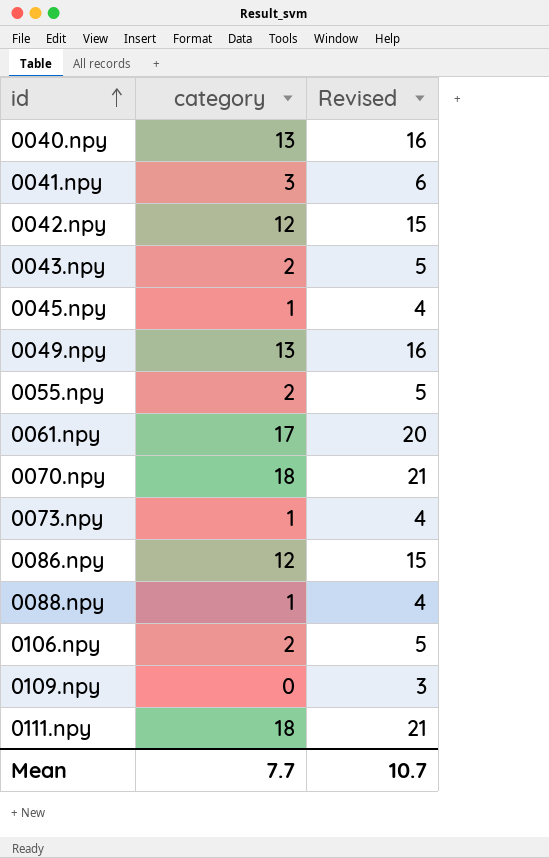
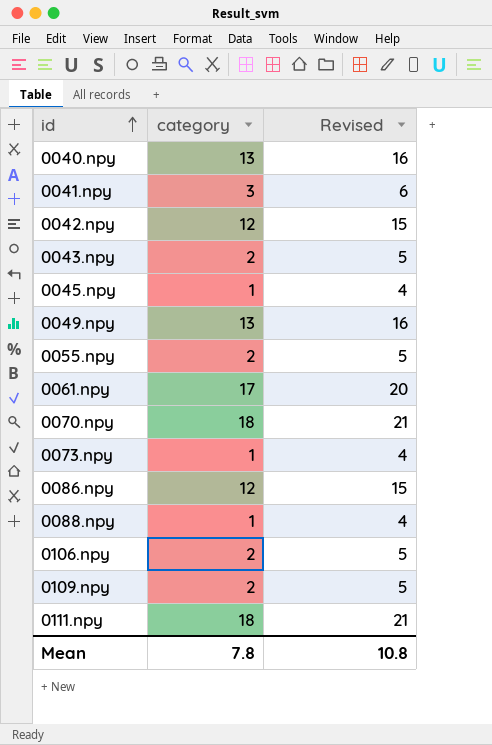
0109.npy | category: 0 -> 2
0109.npy | Revised: 3 -> 5
Mean | category: 7.7 -> 7.8
Mean | Revised: 10.7 -> 10.8

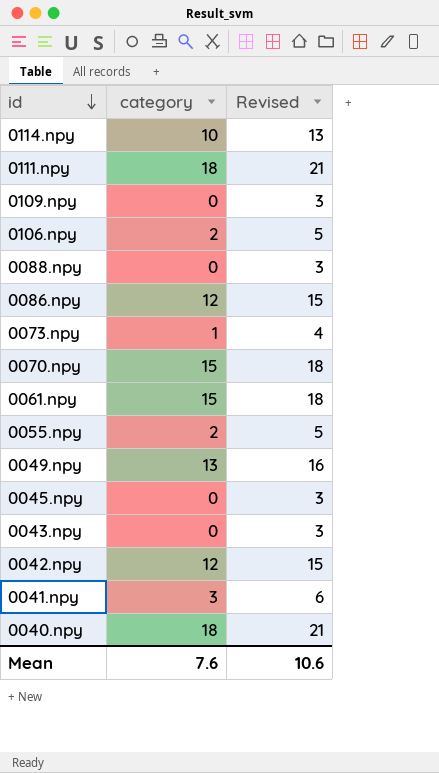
row order: id ascending -> id descending
row 0114.npy: none -> 10 | 13
0109.npy | category: 2 -> 0
0109.npy | Revised: 5 -> 3
0088.npy | category: 1 -> 0
0088.npy | Revised: 4 -> 3
0070.npy | category: 18 -> 15
0070.npy | Revised: 21 -> 18
0061.npy | category: 17 -> 15
0061.npy | Revised: 20 -> 18
0045.npy | category: 1 -> 0
0045.npy | Revised: 4 -> 3
0043.npy | category: 2 -> 0
0043.npy | Revised: 5 -> 3
0040.npy | category: 13 -> 18
0040.npy | Revised: 16 -> 21
Mean | category: 7.8 -> 7.6
Mean | Revised: 10.8 -> 10.6

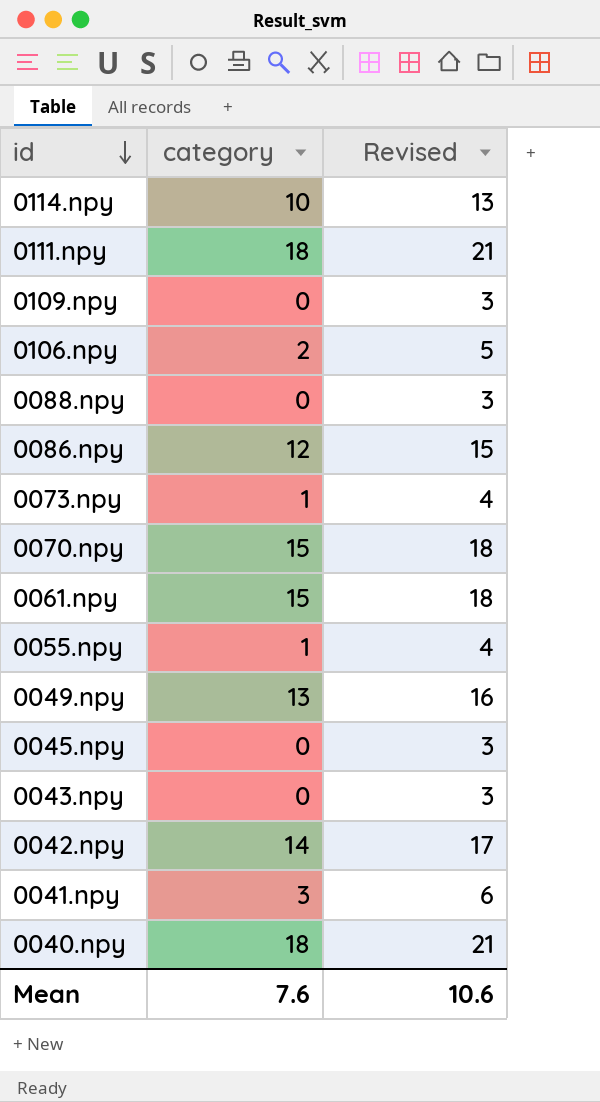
0055.npy | category: 2 -> 1
0055.npy | Revised: 5 -> 4
0042.npy | category: 12 -> 14
0042.npy | Revised: 15 -> 17

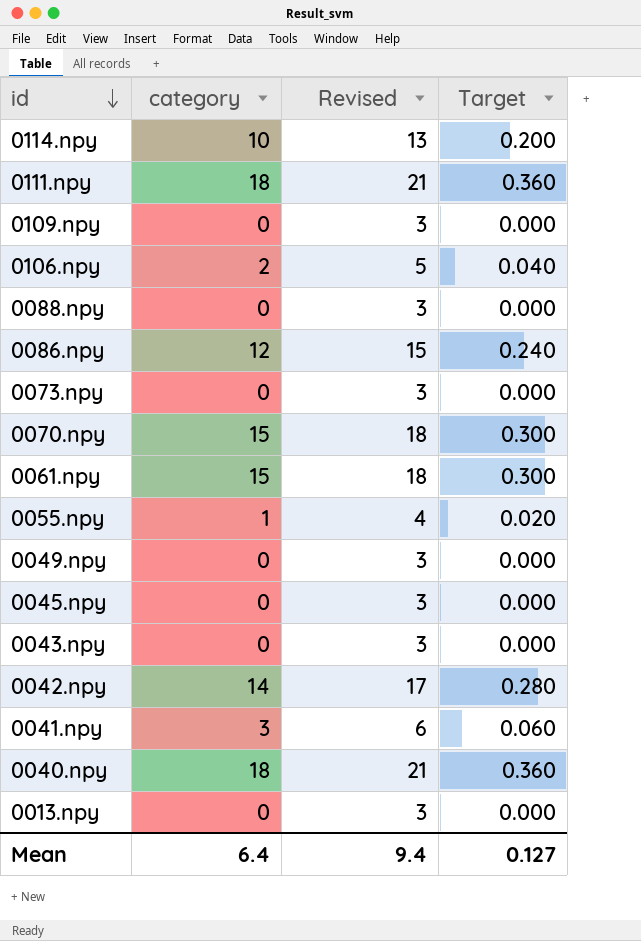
column Target | formula: none -> [category] * 0.02
0073.npy | category: 1 -> 0
0073.npy | Revised: 4 -> 3
0049.npy | category: 13 -> 0
0049.npy | Revised: 16 -> 3
row 0013.npy: none -> 0 | 3 | 0.000
Mean | category: 7.6 -> 6.4
Mean | Revised: 10.6 -> 9.4

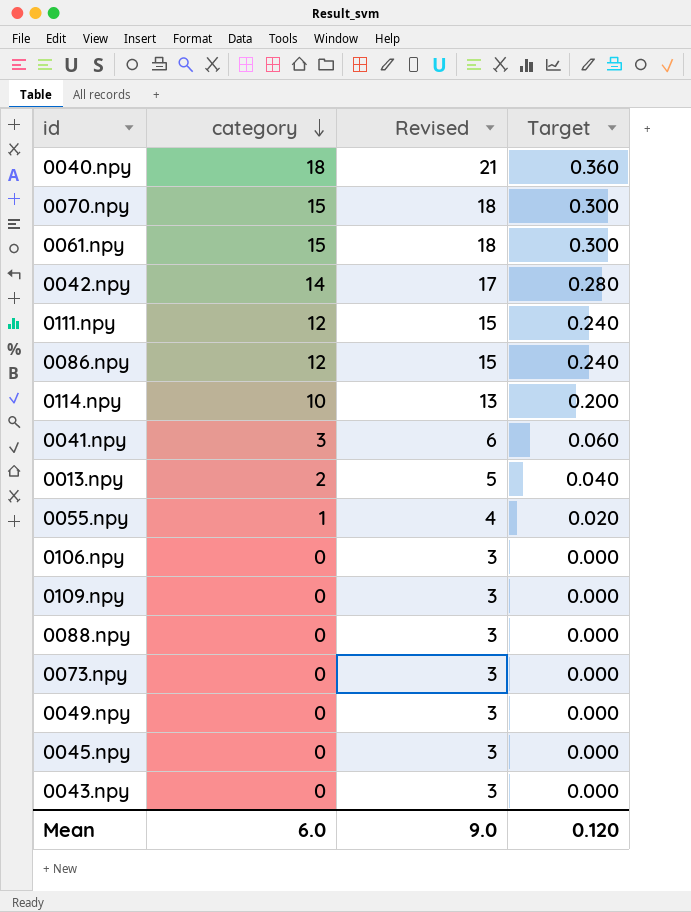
row order: id descending -> category descending
0111.npy | category: 18 -> 12
0111.npy | Revised: 21 -> 15
0111.npy | Target: 0.360 -> 0.240
0013.npy | category: 0 -> 2
0013.npy | Revised: 3 -> 5
0013.npy | Target: 0.000 -> 0.040
0106.npy | category: 2 -> 0
0106.npy | Revised: 5 -> 3
0106.npy | Target: 0.040 -> 0.000
Mean | category: 6.4 -> 6.0
Mean | Revised: 9.4 -> 9.0
Mean | Target: 0.127 -> 0.120

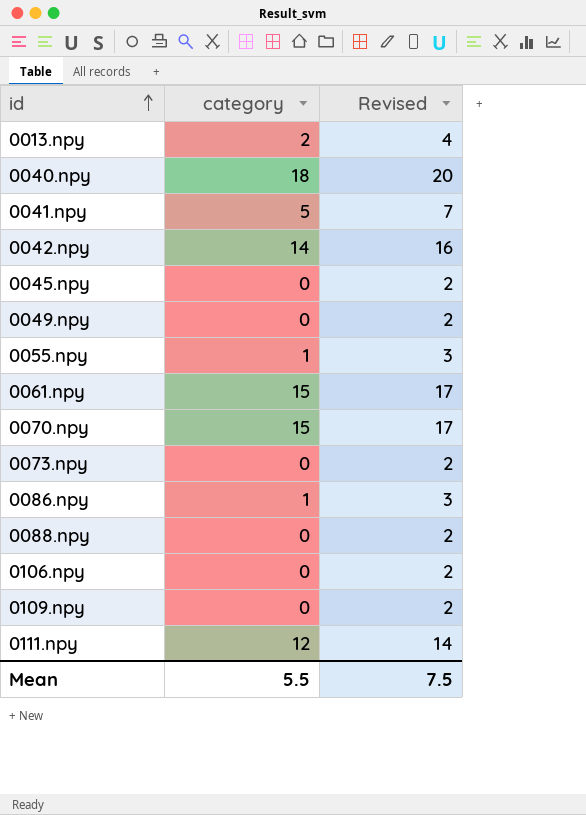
row order: category descending -> id ascending
column Target | formula: [category] * 0.02 -> none
column Revised | formula: [category] + 3 -> [category] + 2
row 0114.npy: 10 | 13 | 0.200 -> none
row 0043.npy: 0 | 3 | 0.000 -> none
0041.npy | category: 3 -> 5
0086.npy | category: 12 -> 1
Mean | category: 6.0 -> 5.5
Mean | Revised: 9.0 -> 7.5

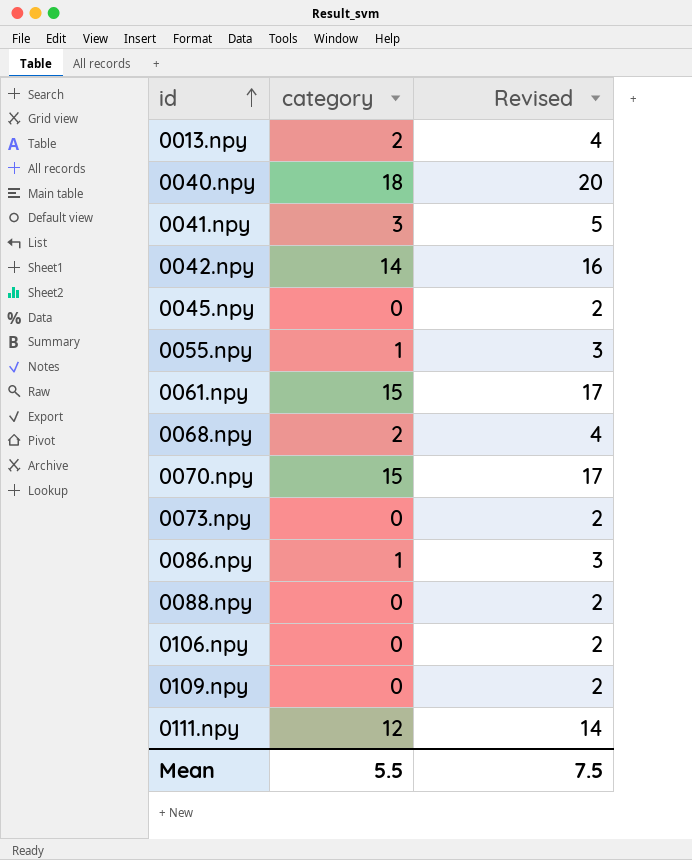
row 0049.npy: 0 | 2 -> none
0041.npy | category: 5 -> 3
0041.npy | Revised: 7 -> 5
row 0068.npy: none -> 2 | 4

